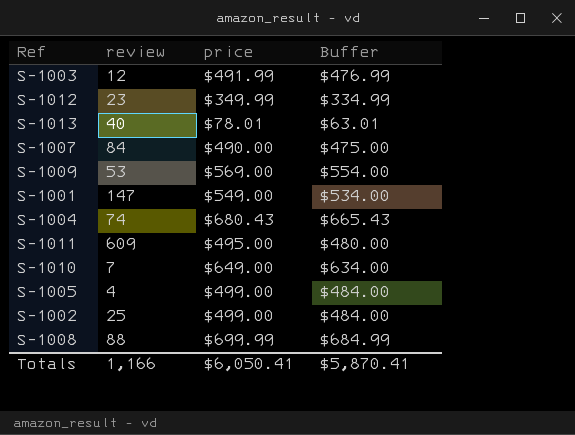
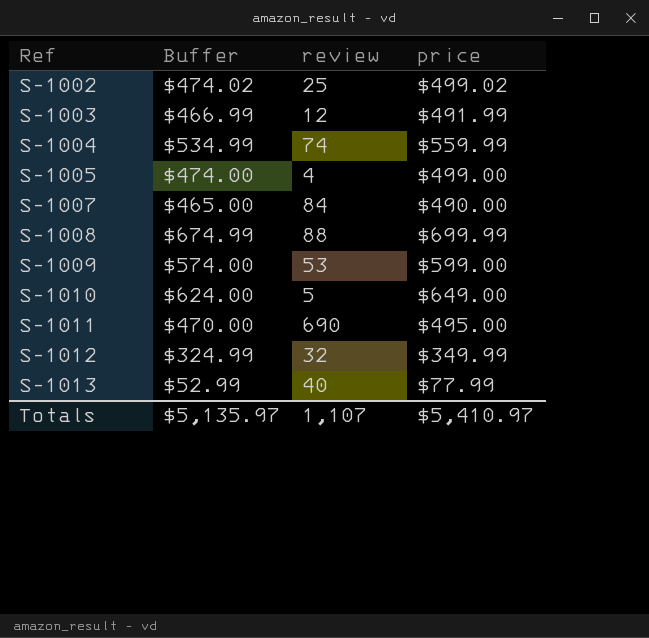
row order: none -> Ref ascending
column Buffer | formula: [price] - 15 -> [price] - 25
column Buffer | position: 4 -> 2
row S-1001: 147 | $549.00 | $534.00 -> none
S-1002 | price: $499.00 -> $499.02
S-1004 | price: $680.43 -> $559.99
S-1009 | price: $569.00 -> $599.00
S-1010 | review: 7 -> 5
S-1011 | review: 609 -> 690
S-1012 | review: 23 -> 32
S-1013 | price: $78.01 -> $77.99
Totals | Buffer: $5,870.41 -> $5,135.97
Totals | review: 1,166 -> 1,107
Totals | price: $6,050.41 -> $5,410.97

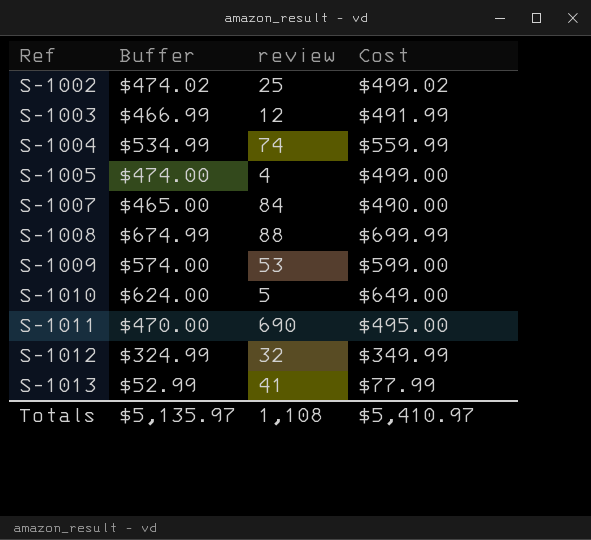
column name: price -> Cost
S-1013 | review: 40 -> 41
Totals | review: 1,107 -> 1,108

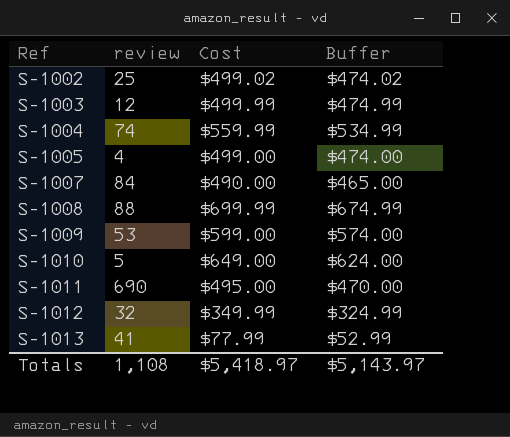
column Buffer | position: 2 -> 4
S-1003 | Cost: $491.99 -> $499.99
S-1003 | Buffer: $466.99 -> $474.99
Totals | Cost: $5,410.97 -> $5,418.97
Totals | Buffer: $5,135.97 -> $5,143.97

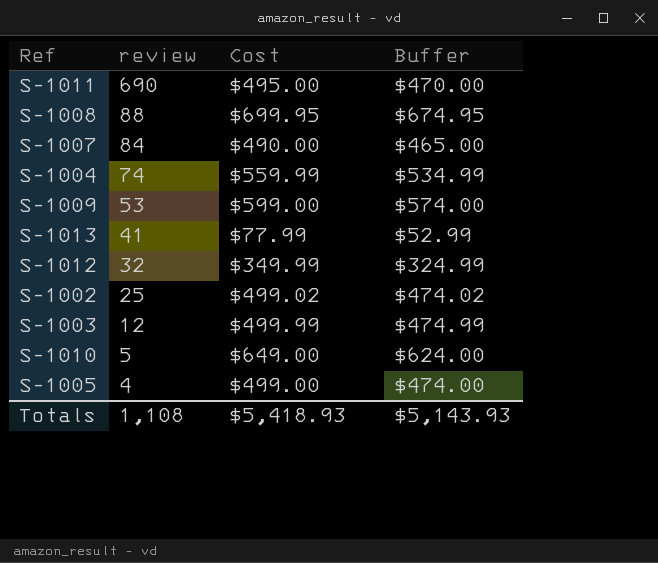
row order: Ref ascending -> review descending
S-1008 | Cost: $699.99 -> $699.95
S-1008 | Buffer: $674.99 -> $674.95
Totals | Cost: $5,418.97 -> $5,418.93
Totals | Buffer: $5,143.97 -> $5,143.93

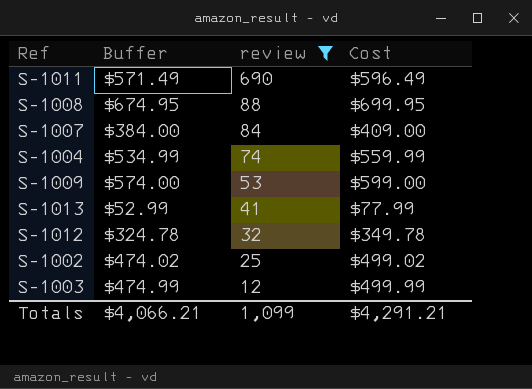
filter: none -> review >= 12
column Buffer | position: 4 -> 2
S-1011 | Buffer: $470.00 -> $571.49
S-1011 | Cost: $495.00 -> $596.49
S-1007 | Buffer: $465.00 -> $384.00
S-1007 | Cost: $490.00 -> $409.00
S-1012 | Buffer: $324.99 -> $324.78
S-1012 | Cost: $349.99 -> $349.78
Totals | Buffer: $5,143.93 -> $4,066.21
Totals | review: 1,108 -> 1,099
Totals | Cost: $5,418.93 -> $4,291.21

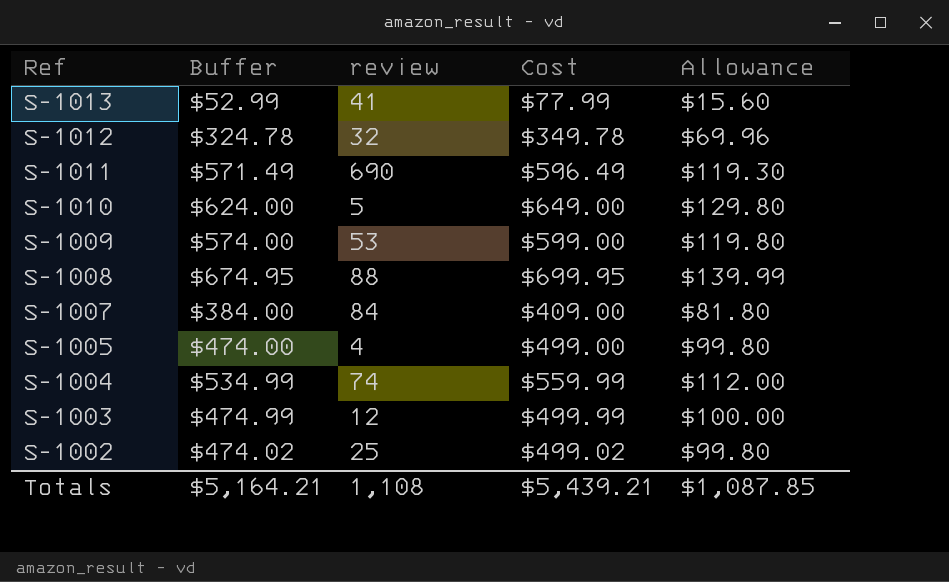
filter: review >= 12 -> none
row order: review descending -> Ref descending
column Allowance | formula: none -> [Cost] * 0.2
Totals | Buffer: $4,066.21 -> $5,164.21
Totals | review: 1,099 -> 1,108
Totals | Cost: $4,291.21 -> $5,439.21

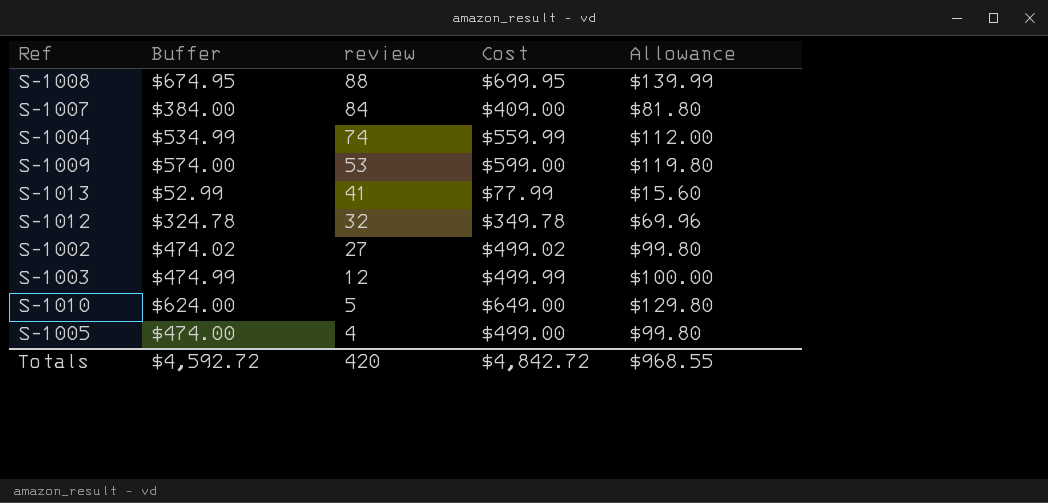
row order: Ref descending -> review descending
row S-1011: $571.49 | 690 | $596.49 | $119.30 -> none
S-1002 | review: 25 -> 27
Totals | Buffer: $5,164.21 -> $4,592.72
Totals | review: 1,108 -> 420
Totals | Cost: $5,439.21 -> $4,842.72
Totals | Allowance: $1,087.85 -> $968.55

